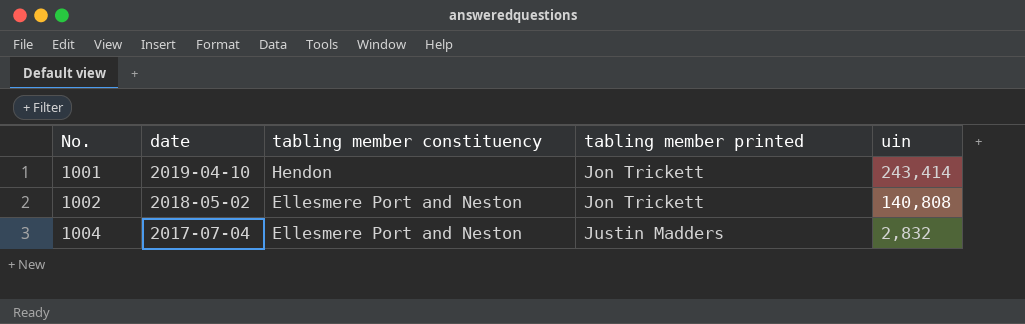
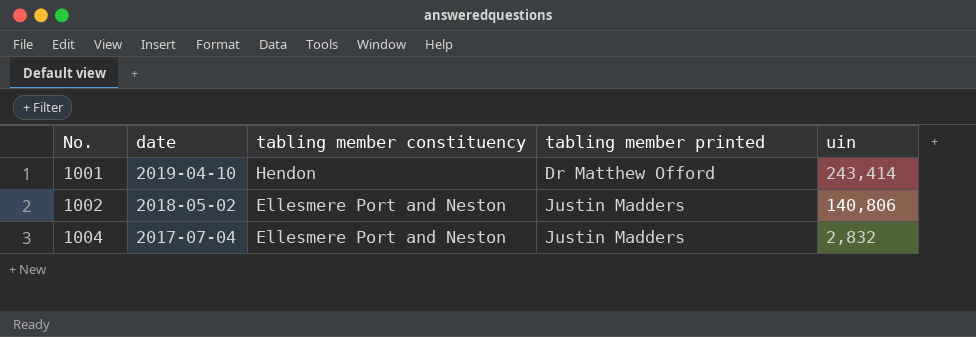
1001 | tabling member printed: Jon Trickett -> Dr Matthew Offord
1002 | tabling member printed: Jon Trickett -> Justin Madders
1002 | uin: 140,808 -> 140,806

